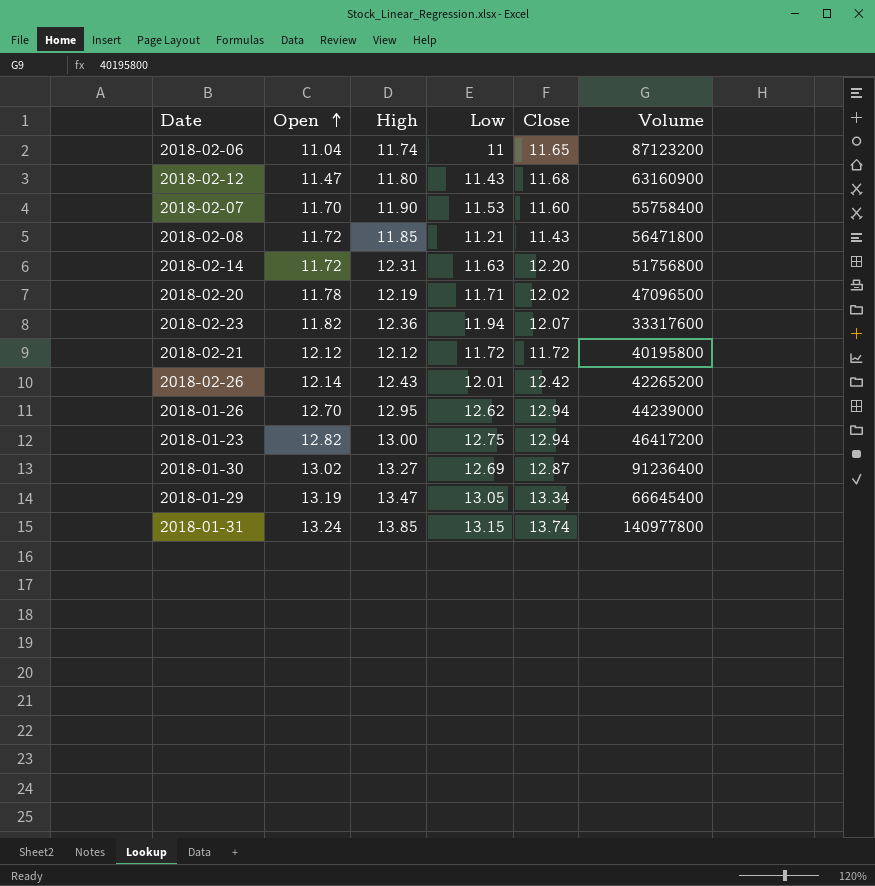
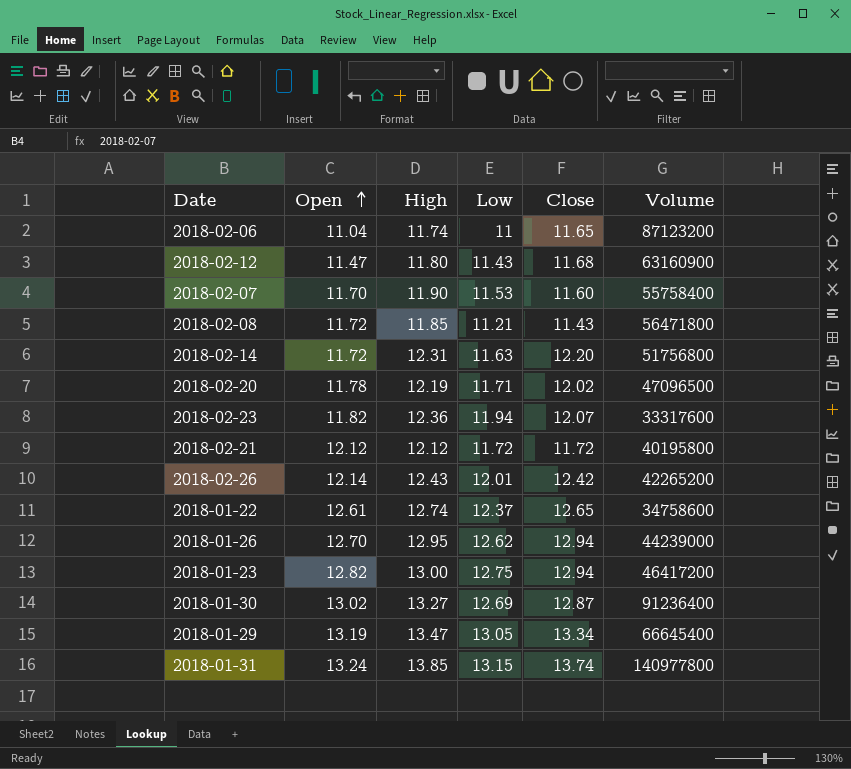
row 2018-01-22: none -> 12.61 | 12.74 | 12.37 | 12.65 | 34758600

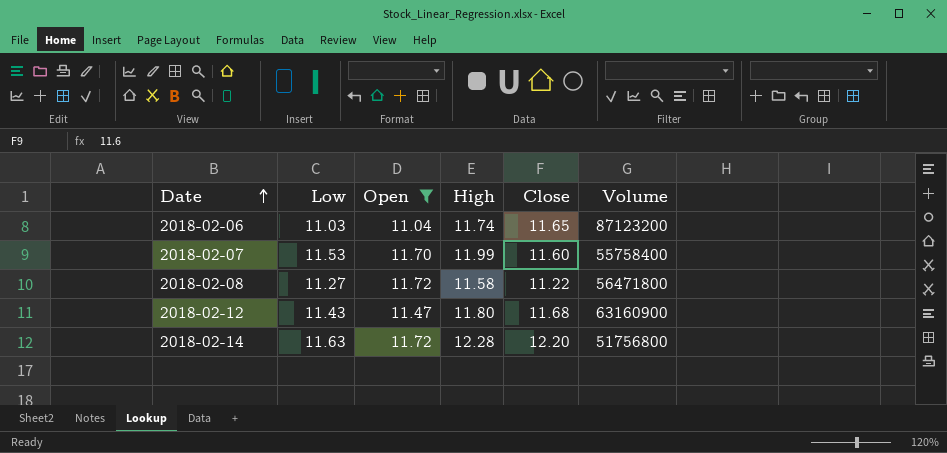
filter: none -> Open <= 11.72
row order: Open ascending -> Date ascending
column Low | position: 4 -> 2
2018-02-06 | Low: 11 -> 11.03
2018-02-07 | High: 11.90 -> 11.99
2018-02-08 | Low: 11.21 -> 11.27
2018-02-08 | High: 11.85 -> 11.58
2018-02-08 | Close: 11.43 -> 11.22
2018-02-14 | High: 12.31 -> 12.28

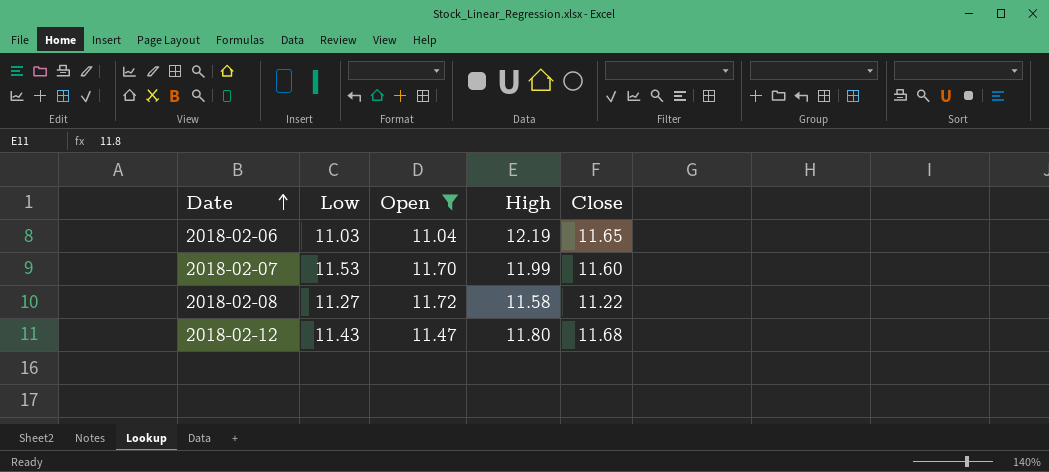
column Volume | position: 6 -> none
row 2018-02-14: 11.63 | 11.72 | 12.28 | 12.20 | 51756800 -> none
2018-02-06 | High: 11.74 -> 12.19

